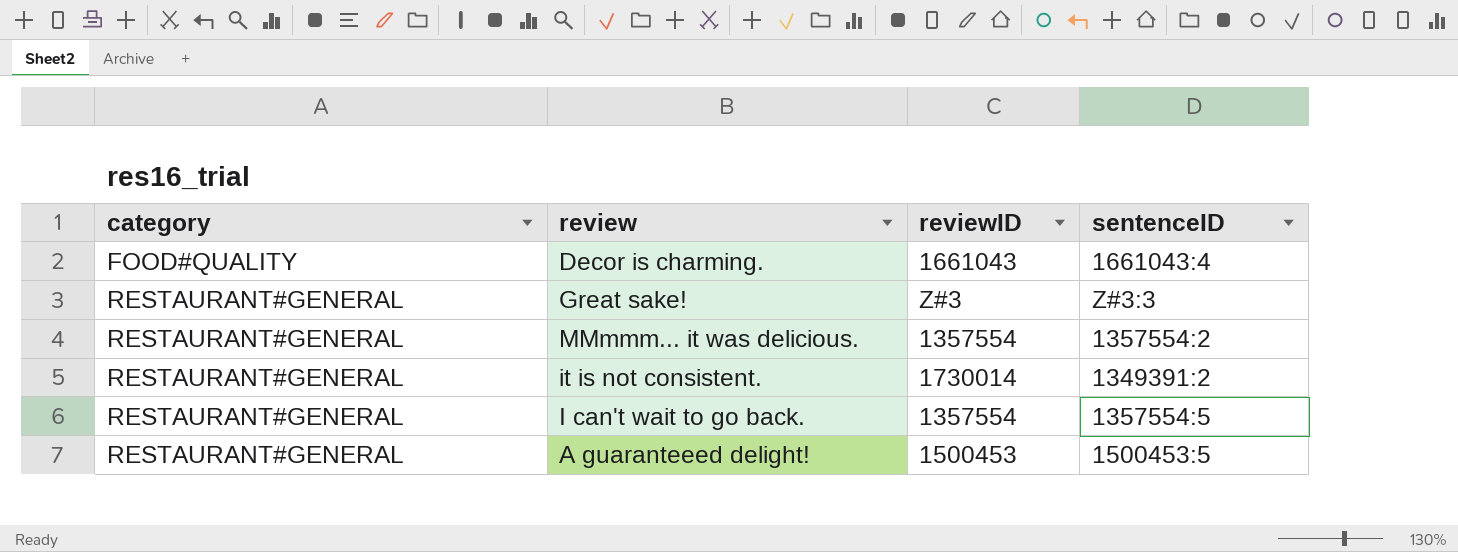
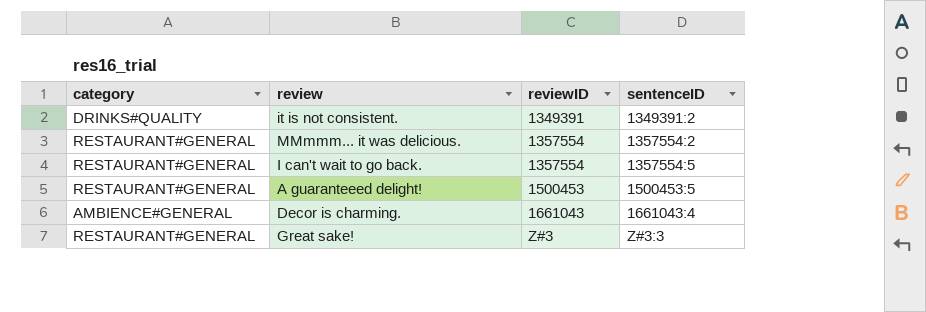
row order: category ascending -> reviewID ascending
it is not consistent. | category: RESTAURANT#GENERAL -> DRINKS#QUALITY
it is not consistent. | reviewID: 1730014 -> 1349391
Decor is charming. | category: FOOD#QUALITY -> AMBIENCE#GENERAL

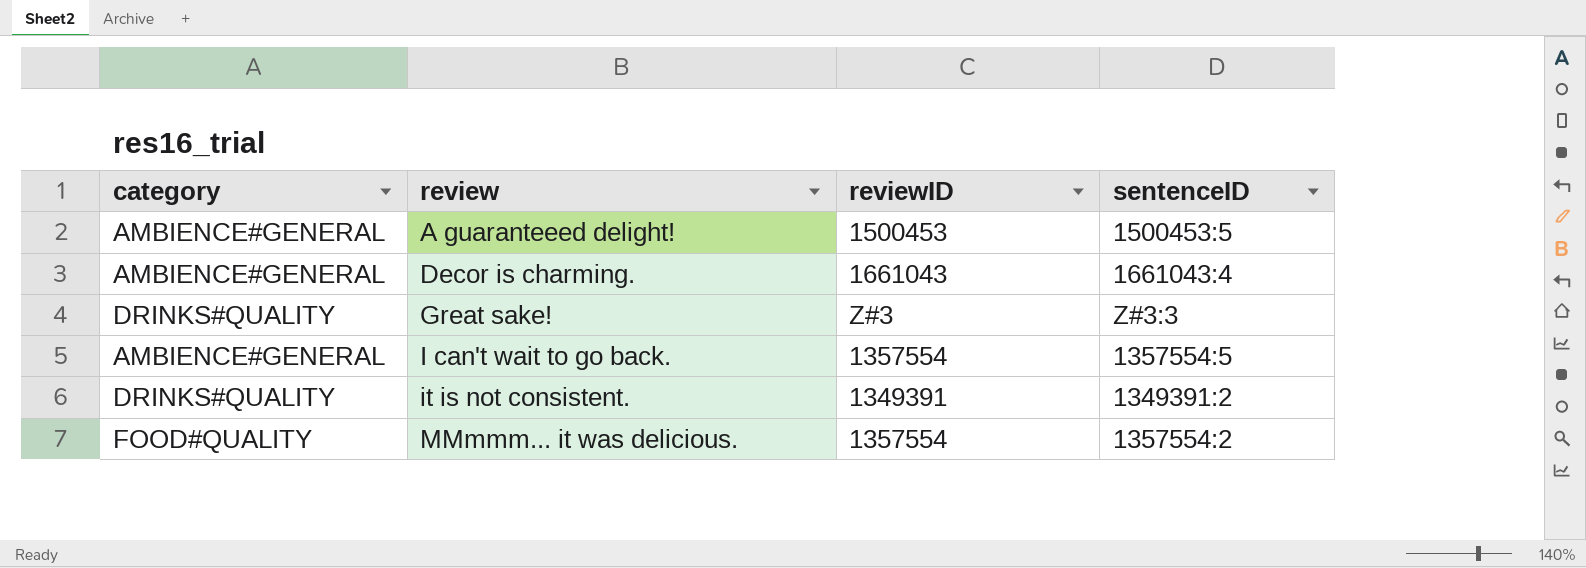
row order: reviewID ascending -> review ascending
A guaranteeed delight! | category: RESTAURANT#GENERAL -> AMBIENCE#GENERAL
Great sake! | category: RESTAURANT#GENERAL -> DRINKS#QUALITY
I can't wait to go back. | category: RESTAURANT#GENERAL -> AMBIENCE#GENERAL
MMmmm... it was delicious. | category: RESTAURANT#GENERAL -> FOOD#QUALITY

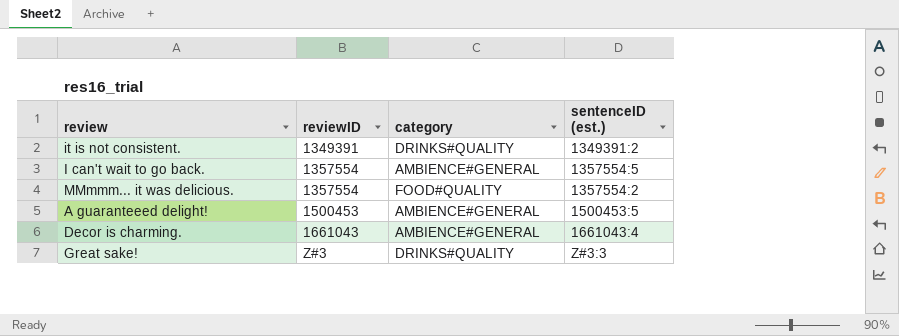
row order: review ascending -> reviewID ascending
column category | position: 1 -> 3
column name: sentenceID -> sentenceID (est.)

